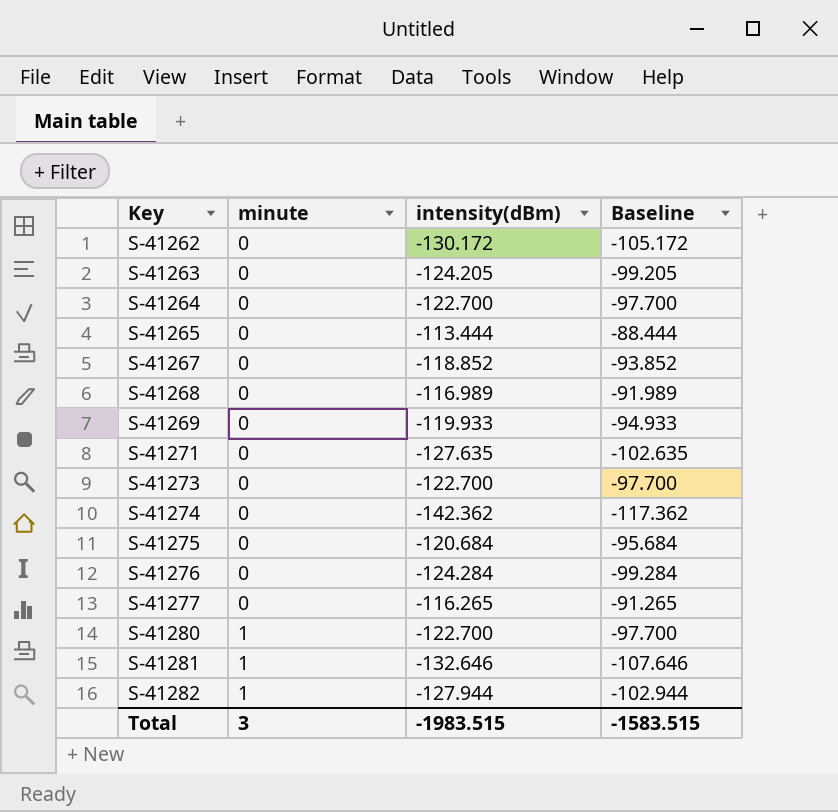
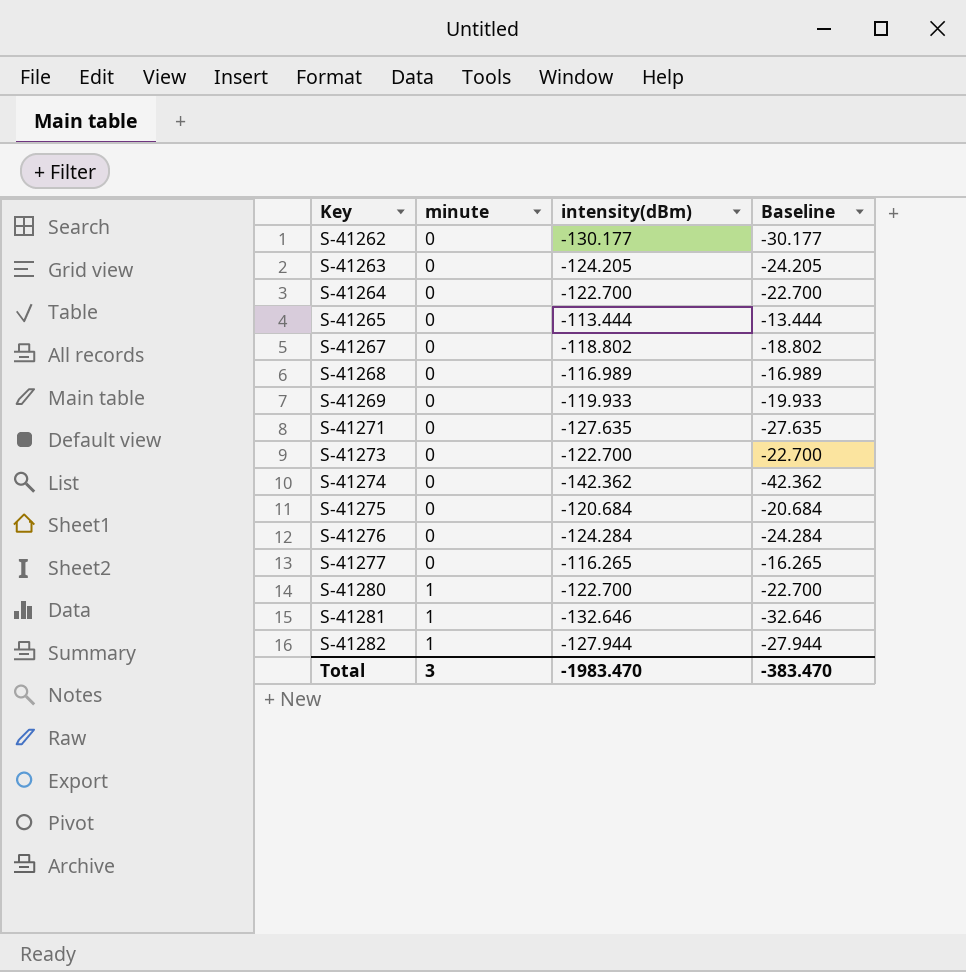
column Baseline | formula: [intensity(dBm)] + 25 -> [intensity(dBm)] + 100
S-41262 | intensity(dBm): -130.172 -> -130.177
S-41267 | intensity(dBm): -118.852 -> -118.802
Total | intensity(dBm): -1983.515 -> -1983.470
Total | Baseline: -1583.515 -> -383.470

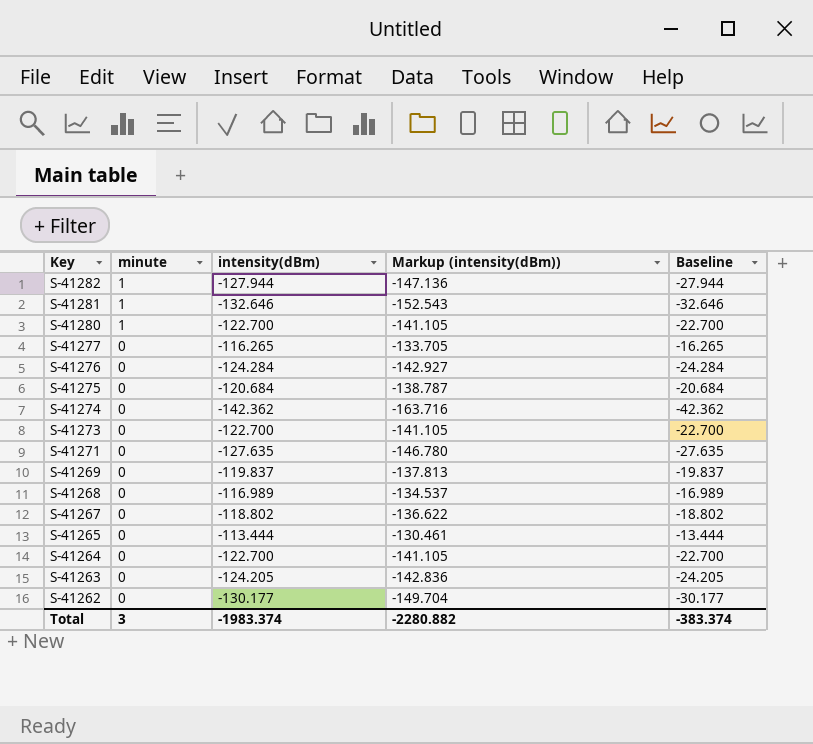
row order: Key ascending -> Key descending
column Markup (intensity(dBm)) | formula: none -> [intensity(dBm)] * 1.15
S-41269 | intensity(dBm): -119.933 -> -119.837
S-41269 | Baseline: -19.933 -> -19.837
Total | intensity(dBm): -1983.470 -> -1983.374
Total | Baseline: -383.470 -> -383.374

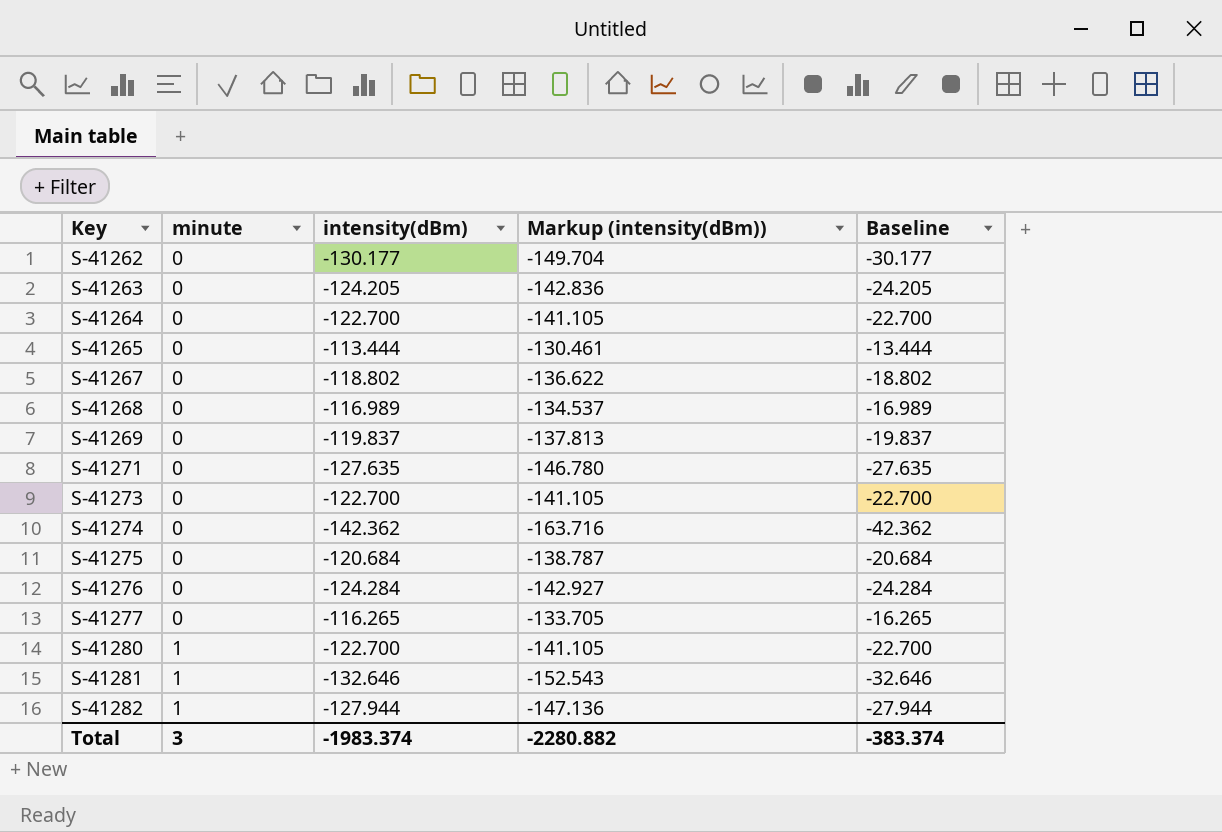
row order: Key descending -> Key ascending

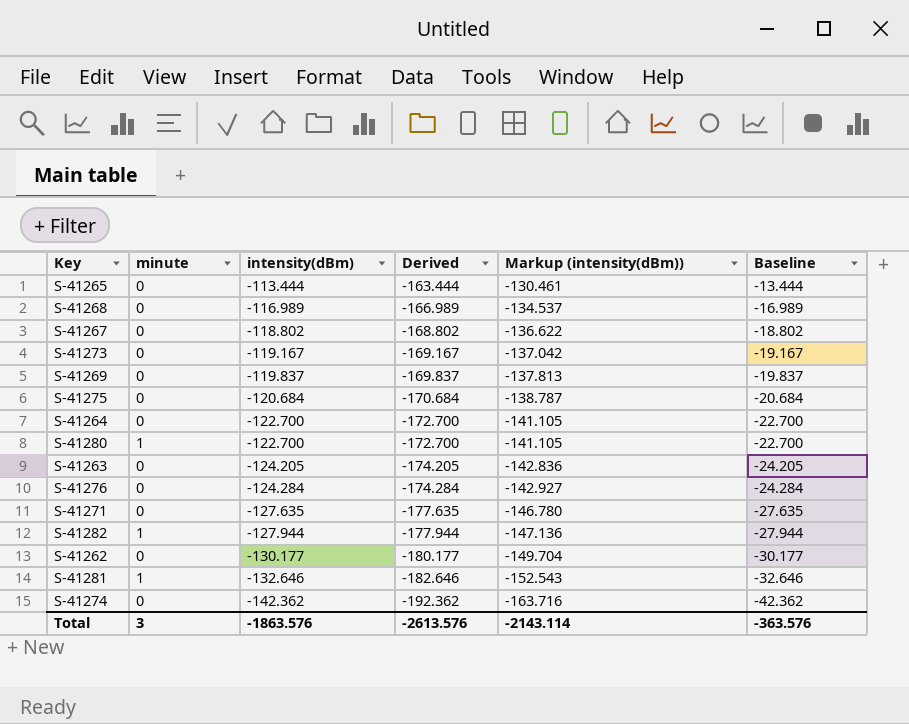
row order: Key ascending -> intensity(dBm) descending
column Derived | formula: none -> [intensity(dBm)] - 50
row S-41277: 0 | -116.265 | -133.705 | -16.265 -> none
S-41273 | intensity(dBm): -122.700 -> -119.167
S-41273 | Markup (intensity(dBm)): -141.105 -> -137.042
S-41273 | Baseline: -22.700 -> -19.167
Total | intensity(dBm): -1983.374 -> -1863.576
Total | Markup (intensity(dBm)): -2280.882 -> -2143.114
Total | Baseline: -383.374 -> -363.576

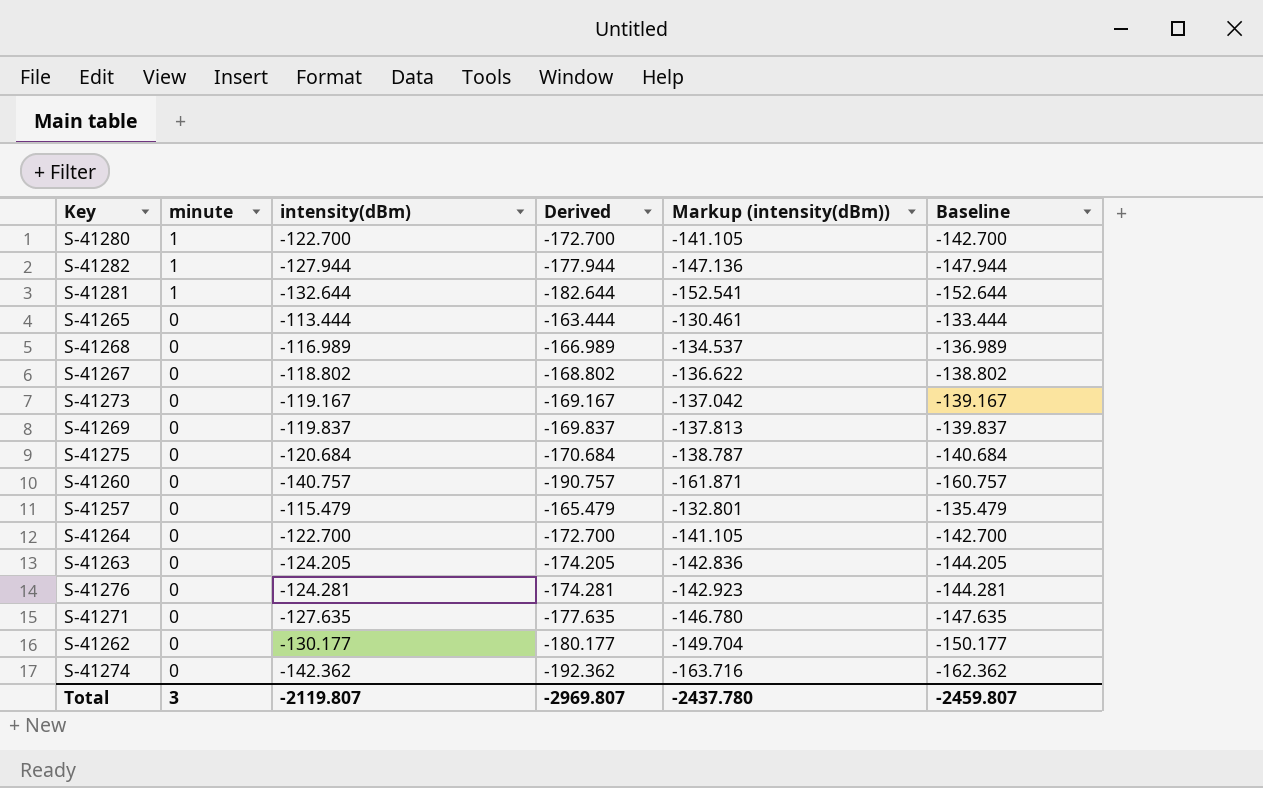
row order: intensity(dBm) descending -> minute descending
column Baseline | formula: [intensity(dBm)] + 100 -> [intensity(dBm)] - 20
S-41281 | intensity(dBm): -132.646 -> -132.644
S-41281 | Derived: -182.646 -> -182.644
S-41281 | Markup (intensity(dBm)): -152.543 -> -152.541
row S-41260: none -> 0 | -140.757 | -190.757 | -161.871 | -160.757
row S-41257: none -> 0 | -115.479 | -165.479 | -132.801 | -135.479
S-41276 | intensity(dBm): -124.284 -> -124.281
S-41276 | Derived: -174.284 -> -174.281
S-41276 | Markup (intensity(dBm)): -142.927 -> -142.923
Total | intensity(dBm): -1863.576 -> -2119.807
Total | Derived: -2613.576 -> -2969.807
Total | Markup (intensity(dBm)): -2143.114 -> -2437.780
Total | Baseline: -363.576 -> -2459.807

